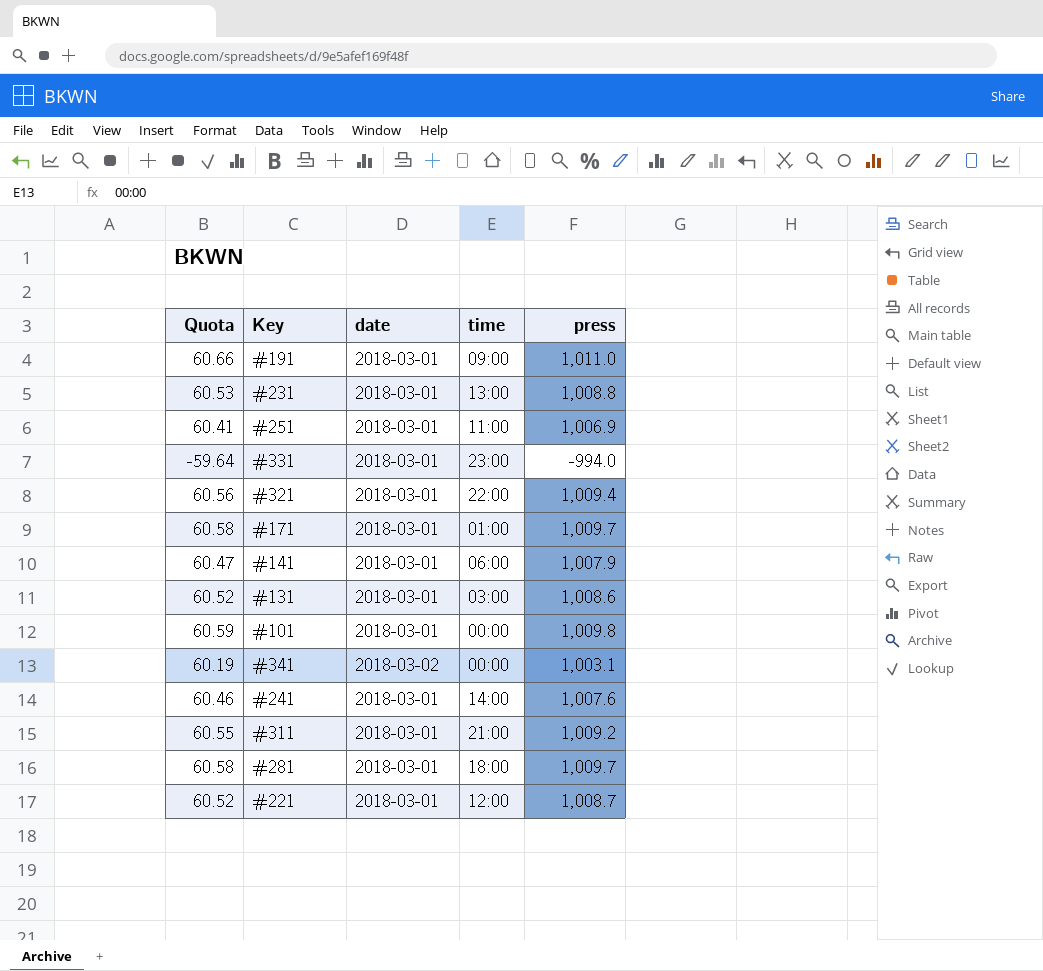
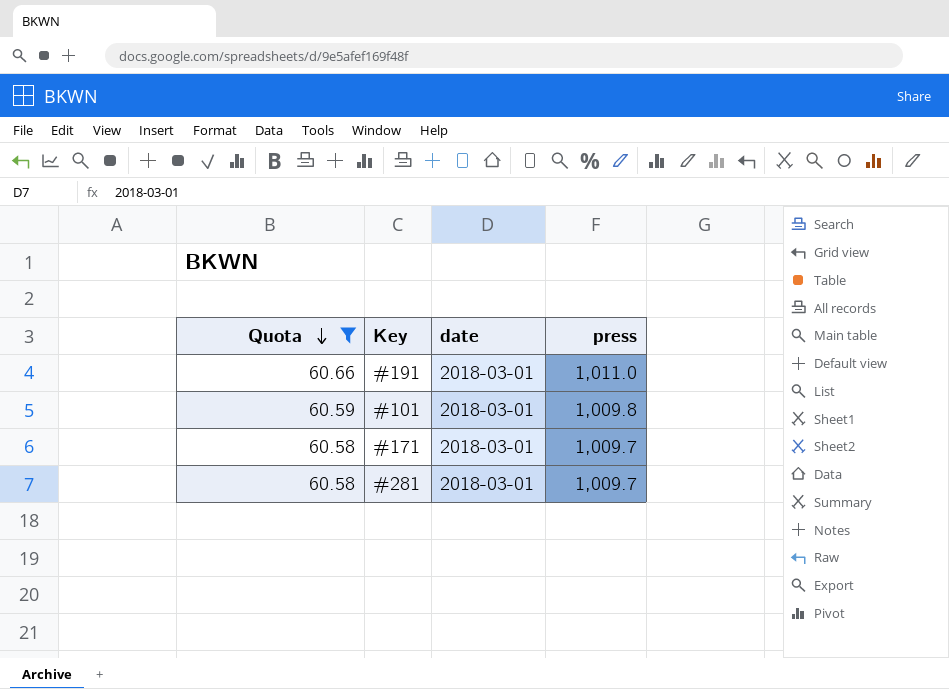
filter: none -> Quota >= 60.58
row order: none -> Quota descending
column time | position: 4 -> none

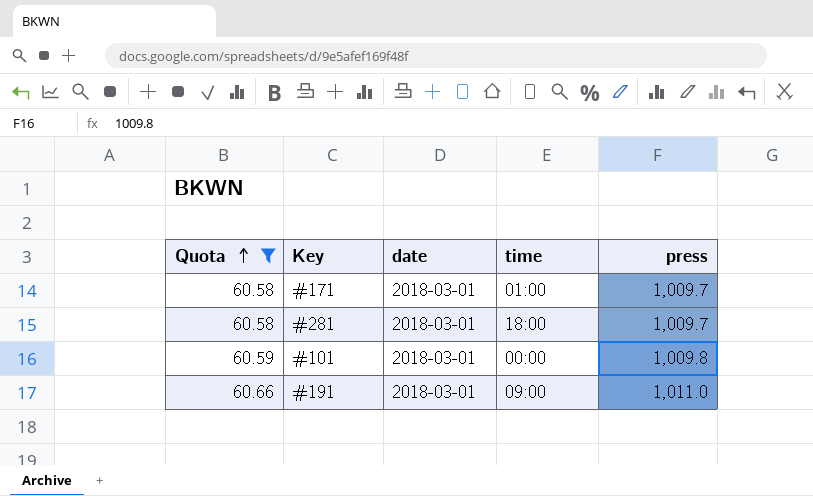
row order: Quota descending -> Quota ascending
column time | position: none -> 4

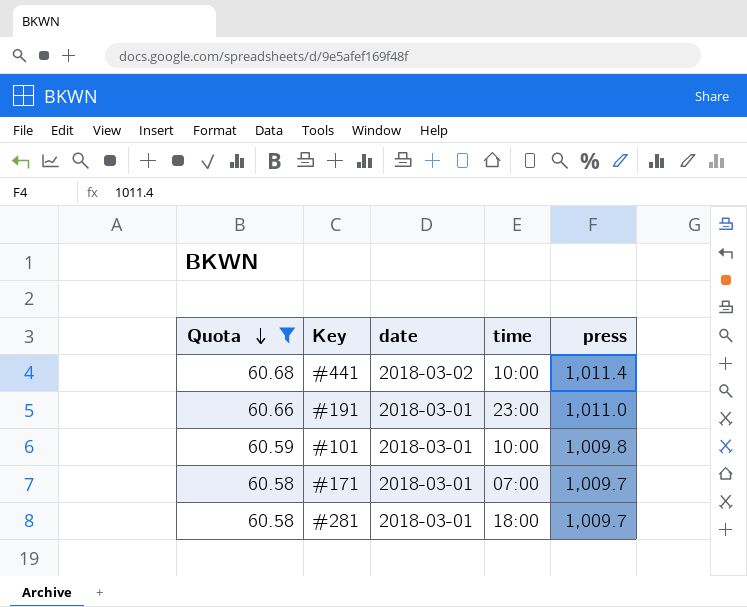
row order: Quota ascending -> Quota descending
row #441: none -> 60.68 | 2018-03-02 | 10:00 | 1,011.4
#191 | time: 09:00 -> 23:00
#101 | time: 00:00 -> 10:00
#171 | time: 01:00 -> 07:00

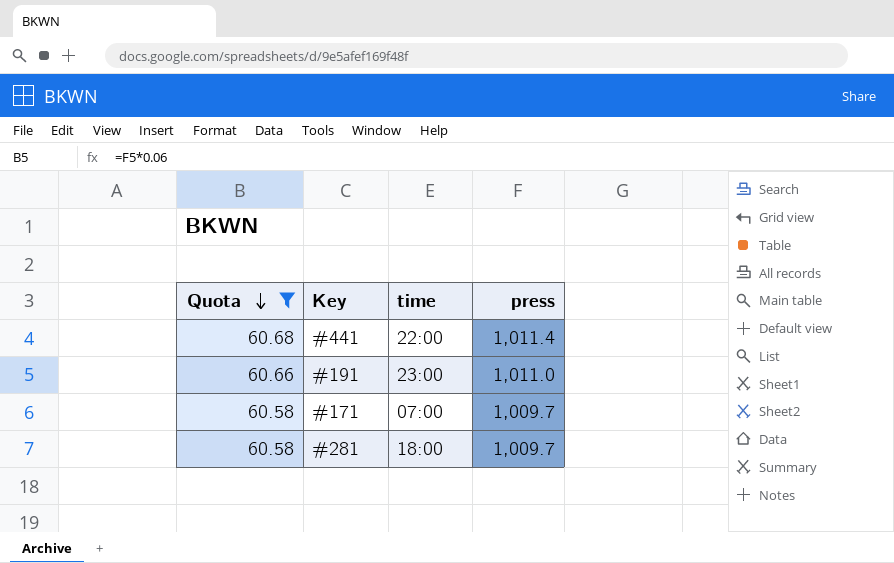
column date | position: 3 -> none
row #101: 60.59 | 2018-03-01 | 10:00 | 1,009.8 -> none
#441 | time: 10:00 -> 22:00

